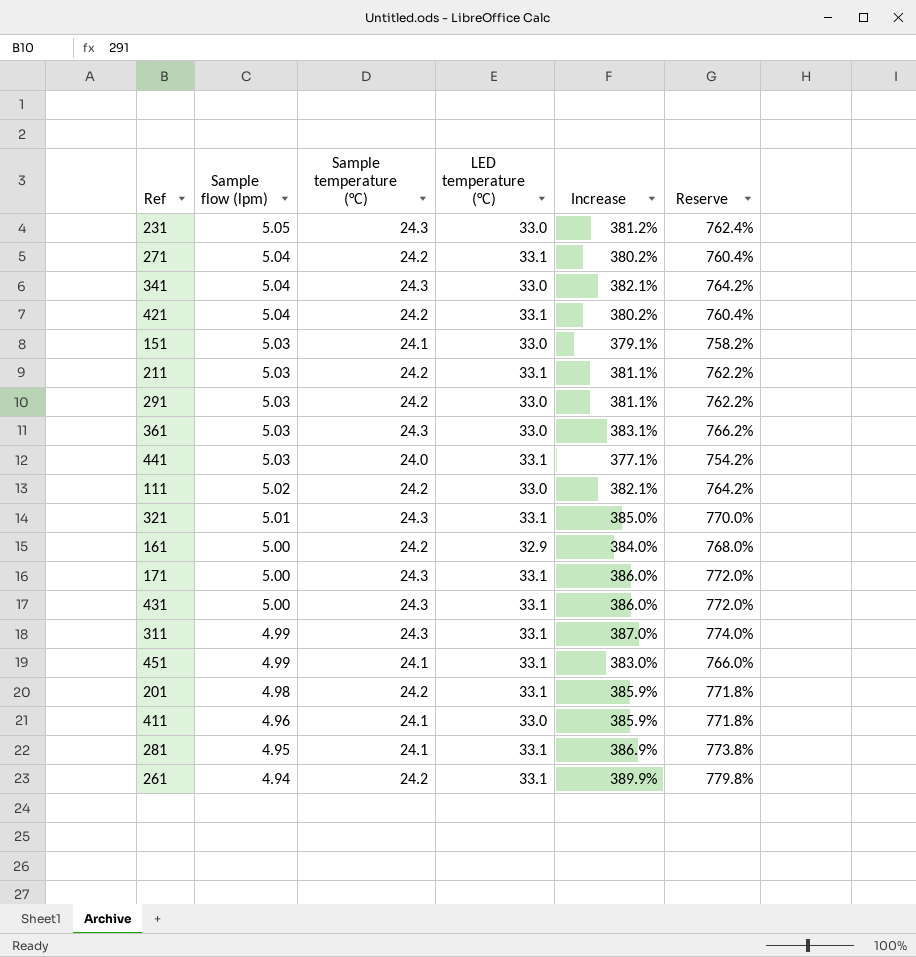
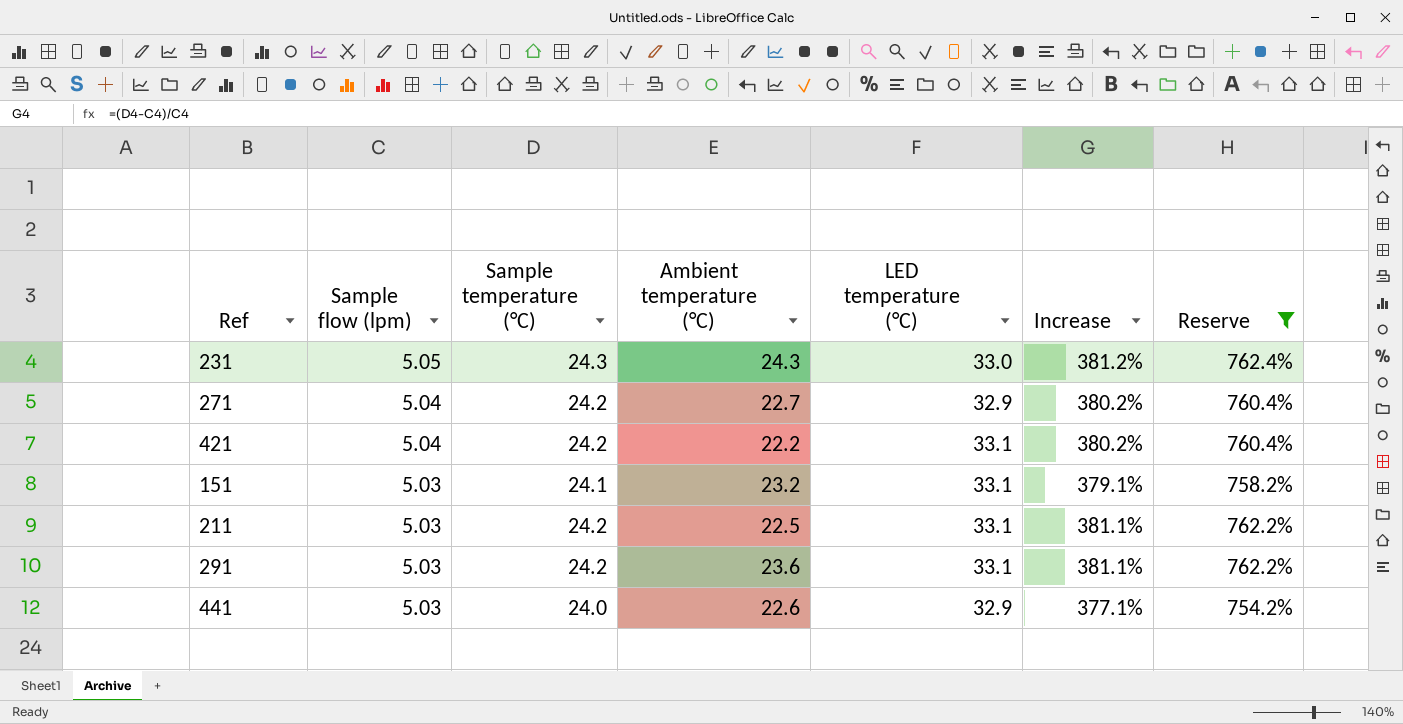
filter: none -> Reserve <= 762.4%
column Ambient temperature (°C) | position: none -> 4
271 | LED temperature (°C): 33.1 -> 32.9
151 | LED temperature (°C): 33.0 -> 33.1
291 | LED temperature (°C): 33.0 -> 33.1
441 | LED temperature (°C): 33.1 -> 32.9

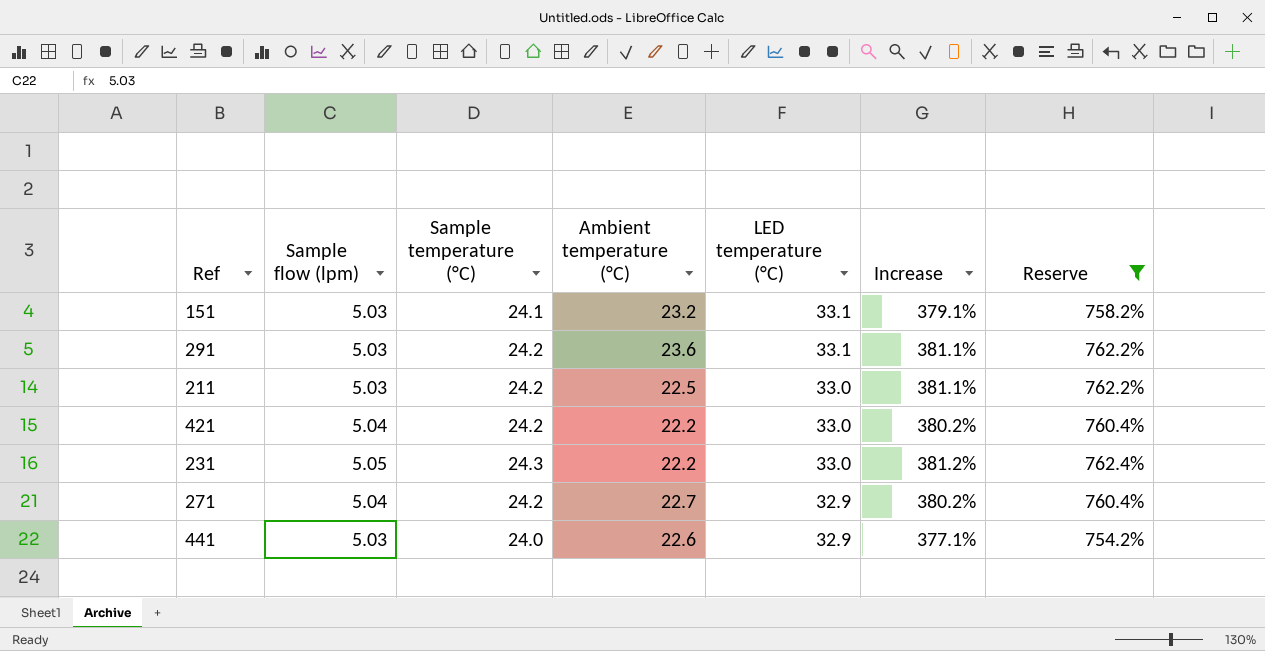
row order: Sample flow (lpm) descending -> LED temperature (°C) descending
211 | LED temperature (°C): 33.1 -> 33.0
421 | LED temperature (°C): 33.1 -> 33.0
231 | Ambient temperature (°C): 24.3 -> 22.2

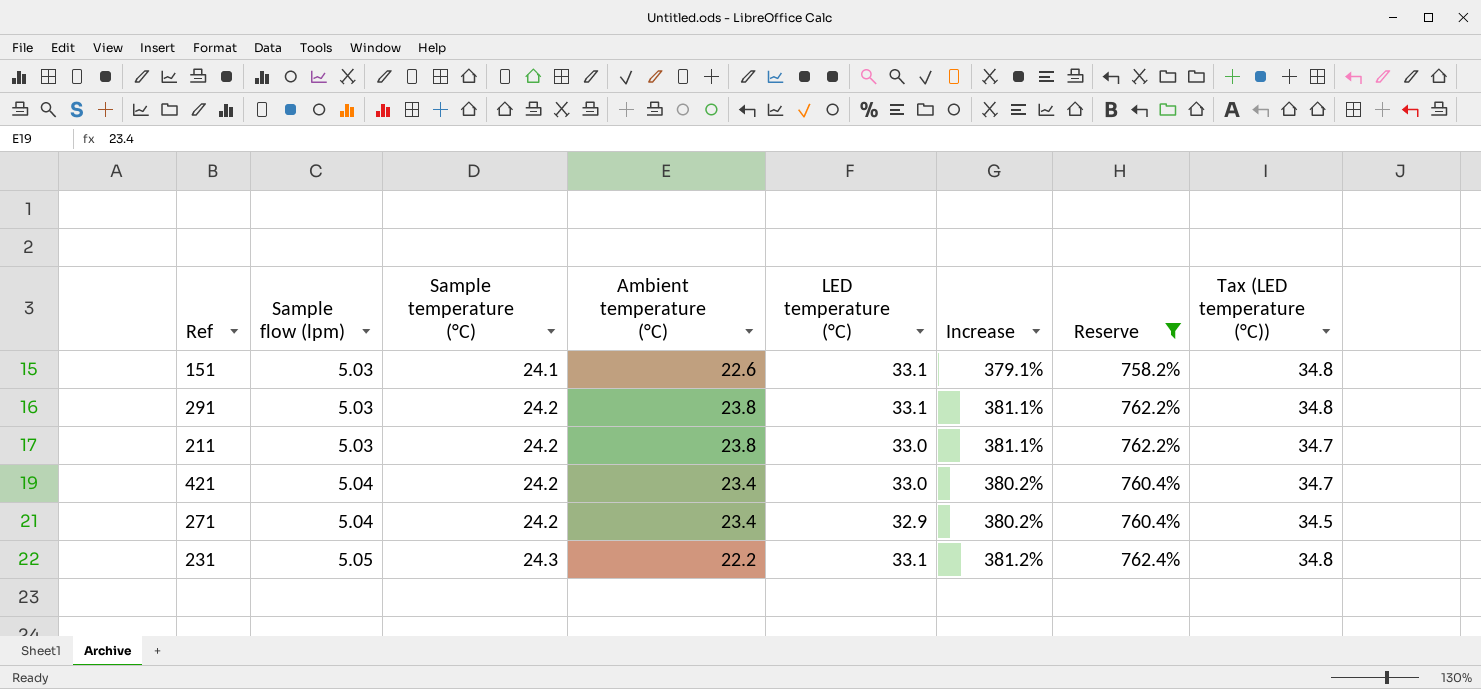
row order: LED temperature (°C) descending -> Sample flow (lpm) ascending
column Tax (LED temperature (°C)) | formula: none -> [LED temperature (°C)] * 1.05
row 441: 5.03 | 24.0 | 22.6 | 32.9 | 377.1% | 754.2% -> none
151 | Ambient temperature (°C): 23.2 -> 22.6
291 | Ambient temperature (°C): 23.6 -> 23.8
211 | Ambient temperature (°C): 22.5 -> 23.8
421 | Ambient temperature (°C): 22.2 -> 23.4
271 | Ambient temperature (°C): 22.7 -> 23.4
231 | LED temperature (°C): 33.0 -> 33.1

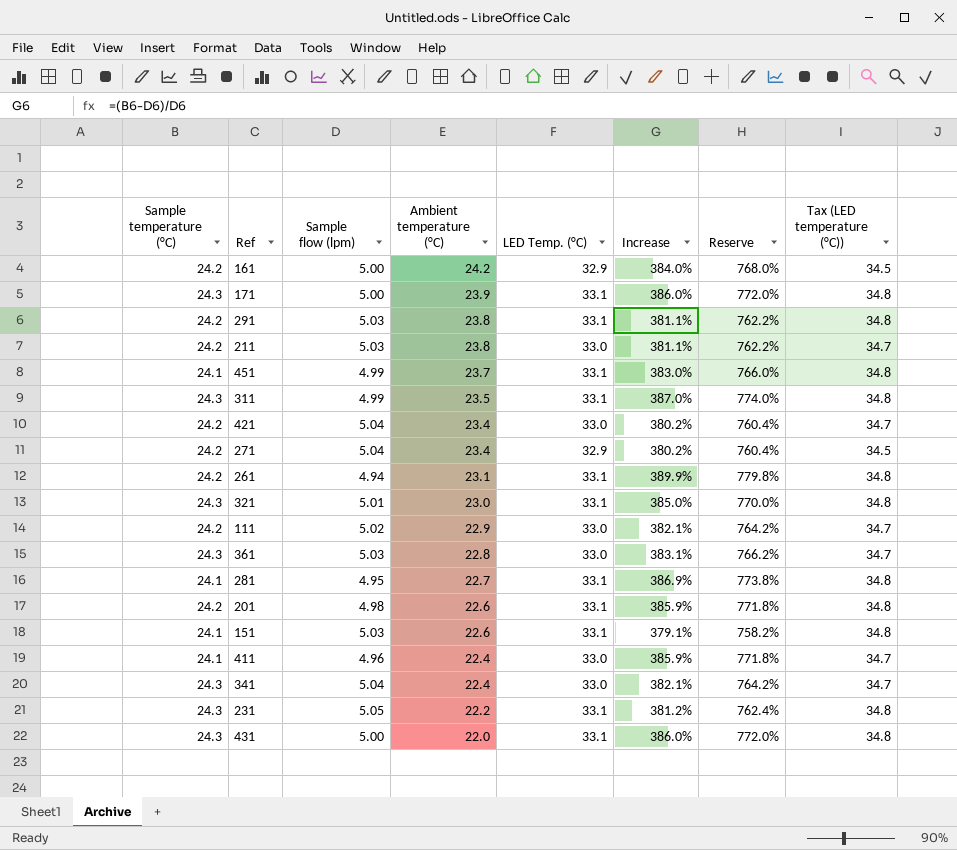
filter: Reserve <= 762.4% -> none
row order: Sample flow (lpm) ascending -> Ambient temperature (°C) descending
column Sample temperature (°C) | position: 3 -> 1
column name: LED temperature (°C) -> LED Temp. (°C)

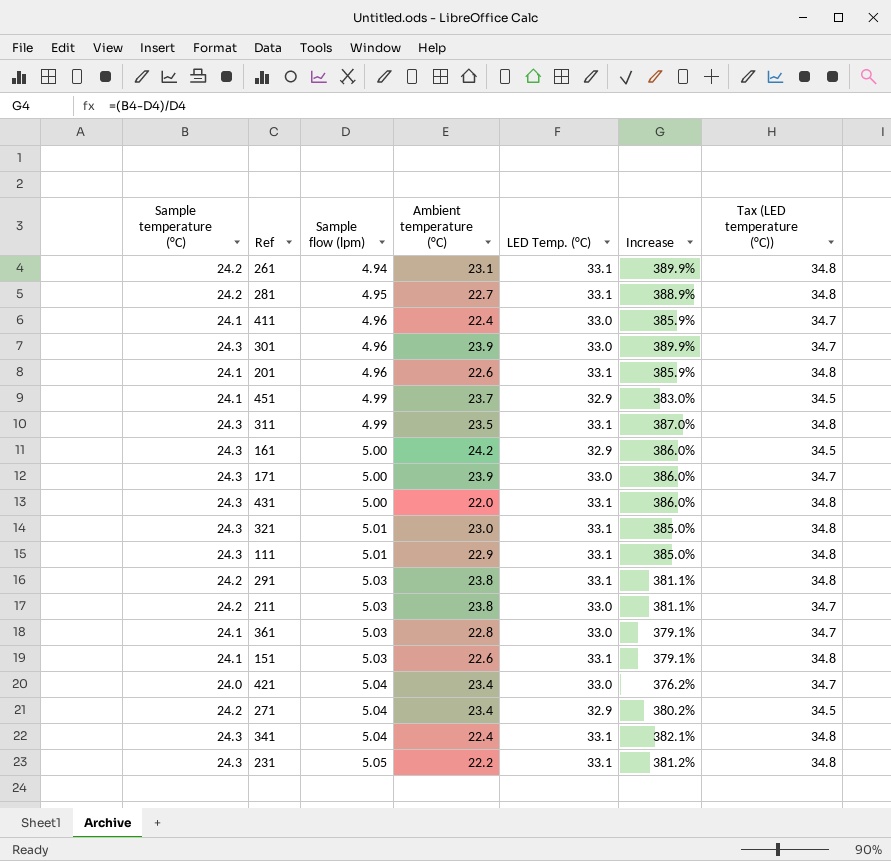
row order: Ambient temperature (°C) descending -> Sample flow (lpm) ascending
column Reserve | formula: [Increase] * 2 -> none
281 | Sample temperature (°C): 24.1 -> 24.2
281 | Increase: 386.9% -> 388.9%
row 301: none -> 24.3 | 4.96 | 23.9 | 33.0 | 389.9% | 34.7
201 | Sample temperature (°C): 24.2 -> 24.1
201 | Sample flow (lpm): 4.98 -> 4.96
451 | LED Temp. (°C): 33.1 -> 32.9
451 | Tax (LED temperature (°C)): 34.8 -> 34.5
161 | Sample temperature (°C): 24.2 -> 24.3
161 | Increase: 384.0% -> 386.0%
171 | LED Temp. (°C): 33.1 -> 33.0
171 | Tax (LED temperature (°C)): 34.8 -> 34.7
111 | Sample temperature (°C): 24.2 -> 24.3
111 | Sample flow (lpm): 5.02 -> 5.01
111 | LED Temp. (°C): 33.0 -> 33.1
111 | Increase: 382.1% -> 385.0%
111 | Tax (LED temperature (°C)): 34.7 -> 34.8
361 | Sample temperature (°C): 24.3 -> 24.1
361 | Increase: 383.1% -> 379.1%
421 | Sample temperature (°C): 24.2 -> 24.0
421 | Increase: 380.2% -> 376.2%
341 | LED Temp. (°C): 33.0 -> 33.1
341 | Tax (LED temperature (°C)): 34.7 -> 34.8

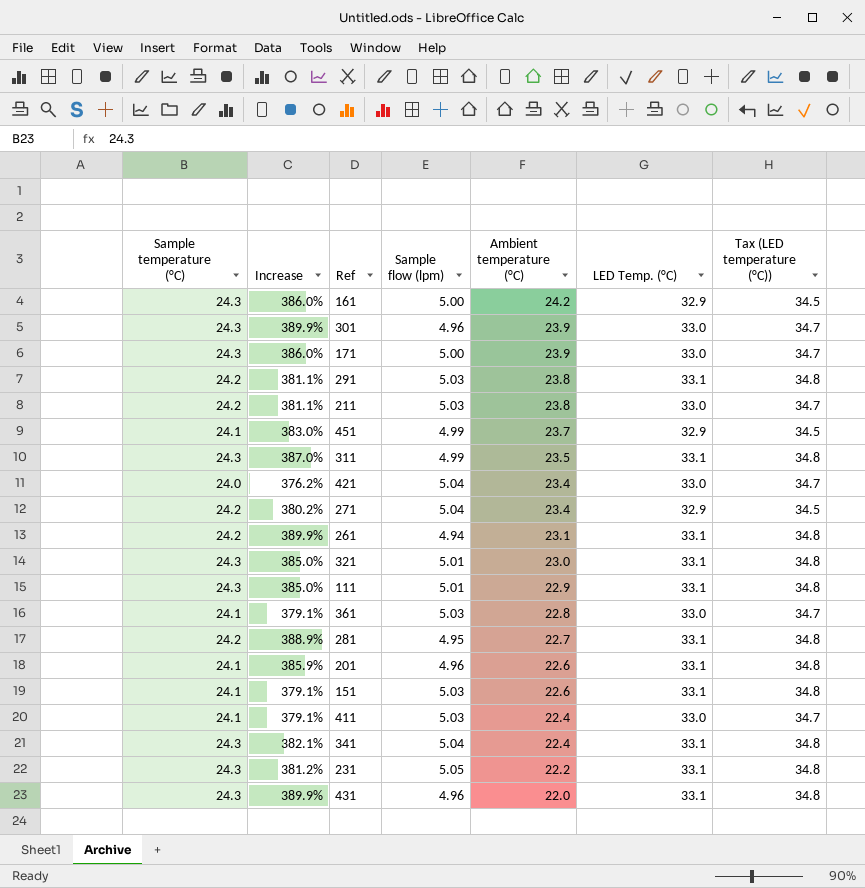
row order: Sample flow (lpm) ascending -> Ambient temperature (°C) descending
column Increase | position: 6 -> 2
411 | Increase: 385.9% -> 379.1%
411 | Sample flow (lpm): 4.96 -> 5.03
431 | Increase: 386.0% -> 389.9%
431 | Sample flow (lpm): 5.00 -> 4.96

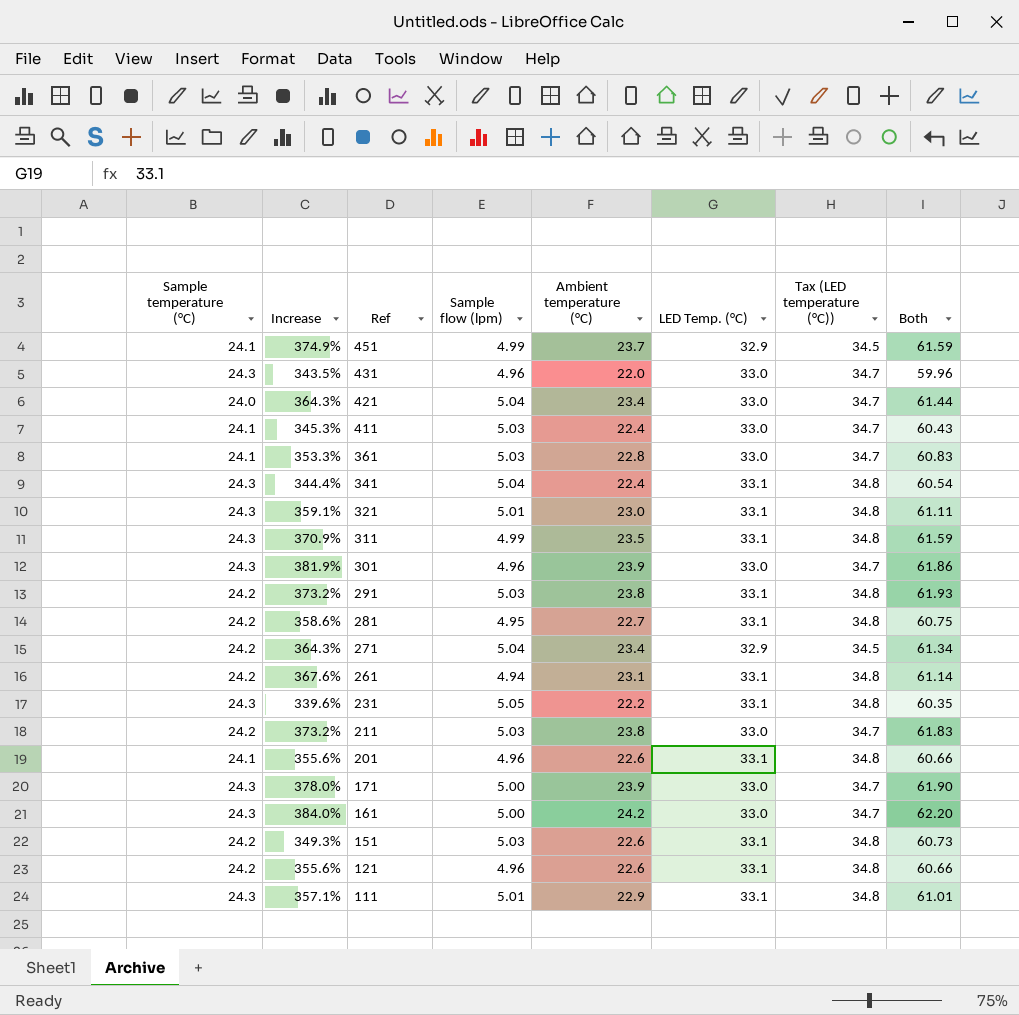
row order: Ambient temperature (°C) descending -> Ref descending
column Increase | formula: ([Sample temperature (°C)] - [Sample flow (lpm)]) / [Sample flow (lpm)] -> ([Ambient temperature (°C)] - [Sample flow (lpm)]) / [Sample flow (lpm)]
column Both | formula: none -> [Sample flow (lpm)] + [Ambient temperature (°C)] + [LED Temp. (°C)]
431 | LED Temp. (°C): 33.1 -> 33.0
431 | Tax (LED temperature (°C)): 34.8 -> 34.7
161 | LED Temp. (°C): 32.9 -> 33.0
161 | Tax (LED temperature (°C)): 34.5 -> 34.7
151 | Sample temperature (°C): 24.1 -> 24.2
row 121: none -> 24.2 | 355.6% | 4.96 | 22.6 | 33.1 | 34.8 | 60.66

